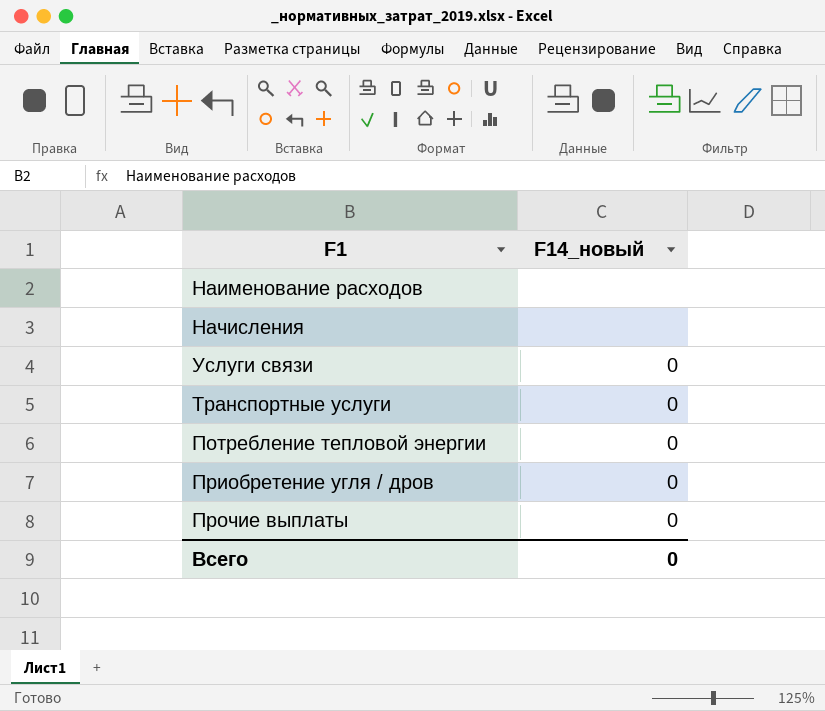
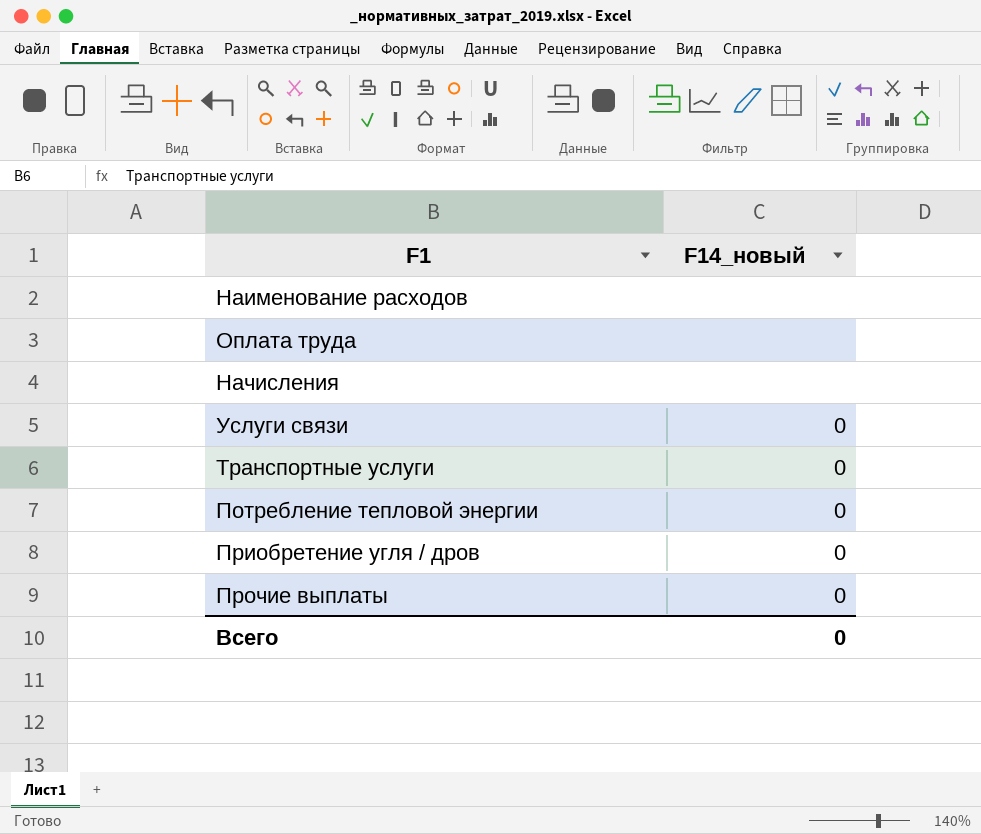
row Оплата труда: none -> none

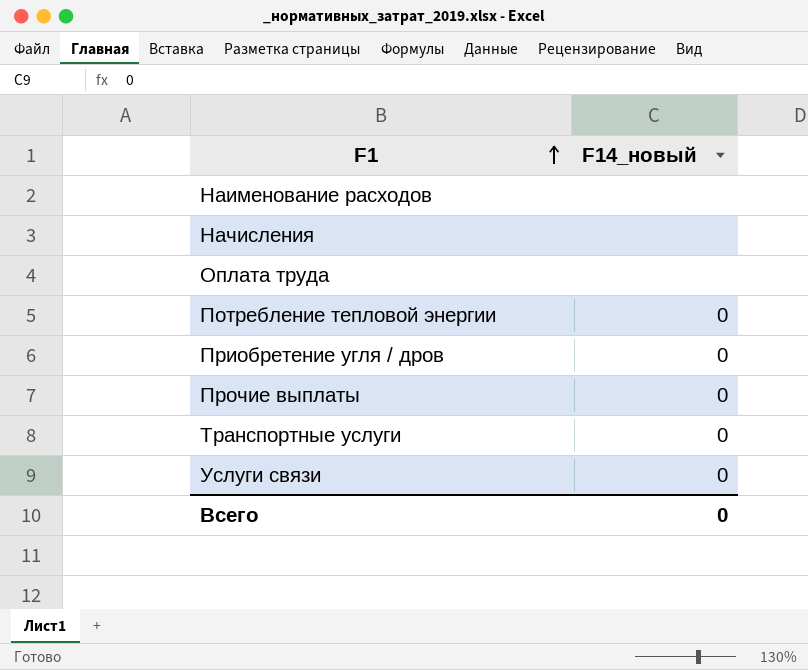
row order: none -> F1 ascending

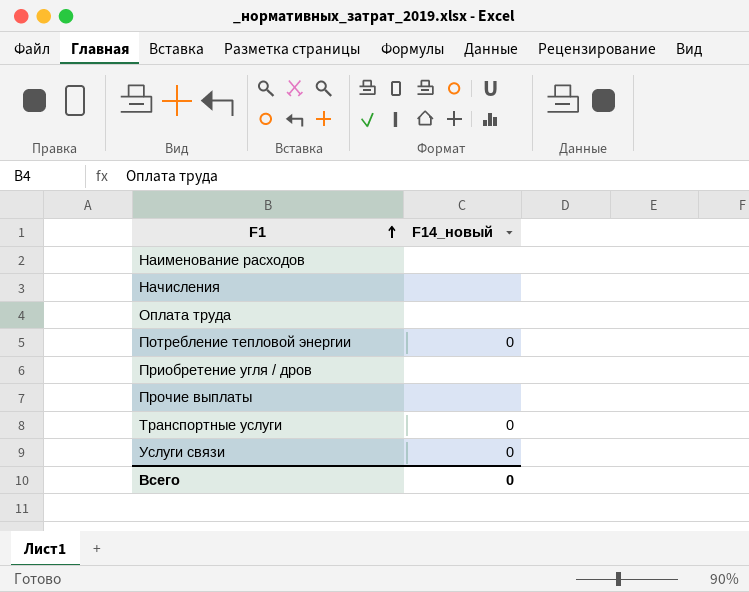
Приобретение угля / дров | F14_новый: 0 -> none
Прочие выплаты | F14_новый: 0 -> none

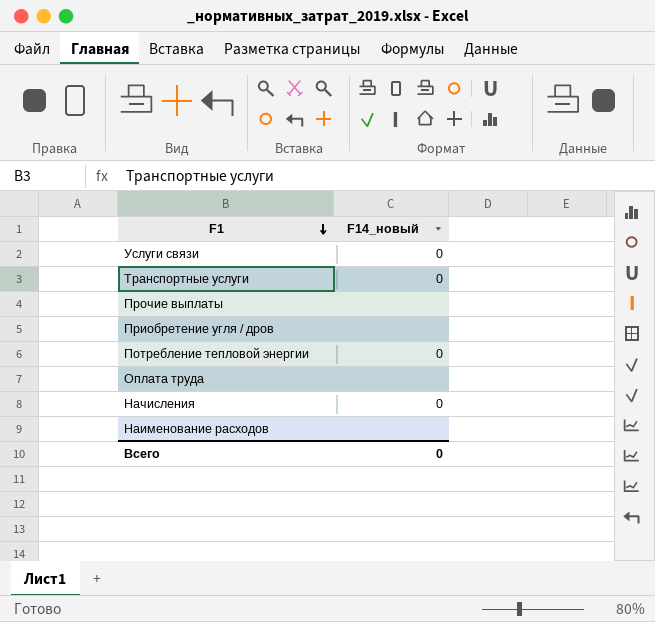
row order: F1 ascending -> F1 descending
Начисления | F14_новый: none -> 0

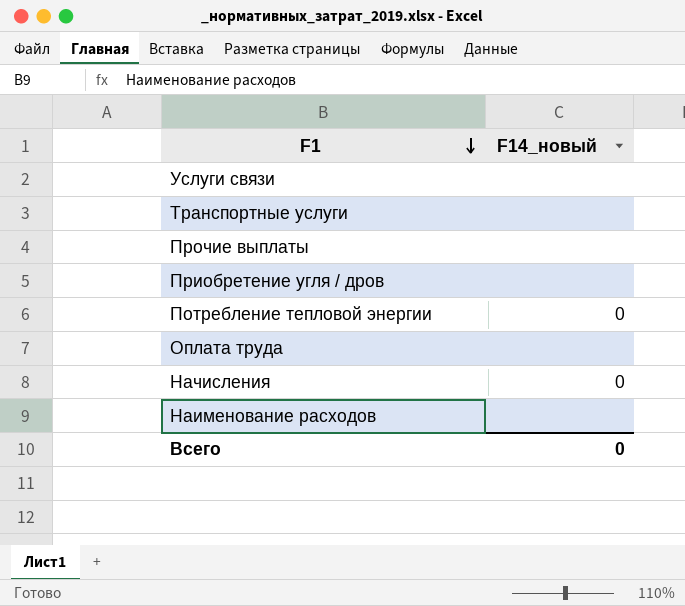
Услуги связи | F14_новый: 0 -> none
Транспортные услуги | F14_новый: 0 -> none

